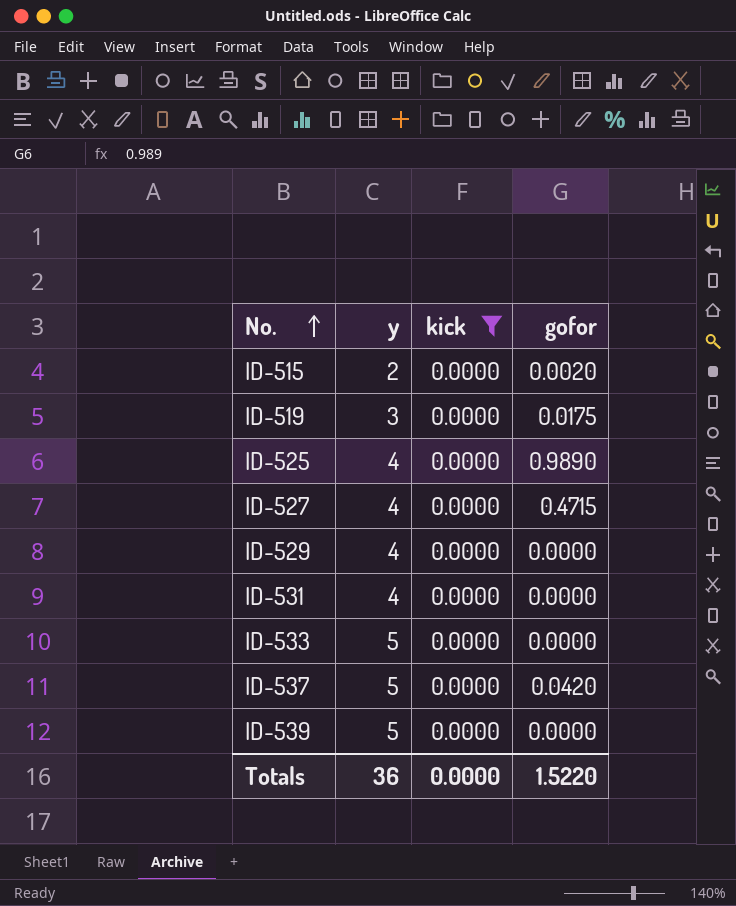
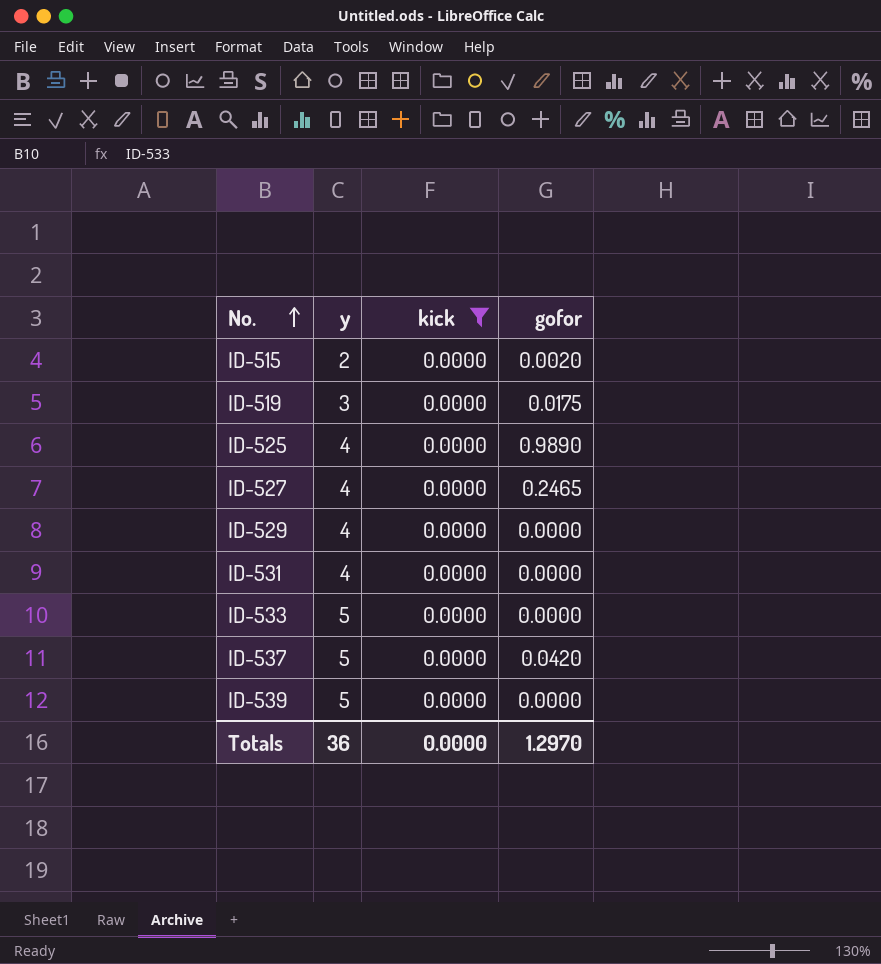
ID-527 | gofor: 0.4715 -> 0.2465
Totals | gofor: 1.5220 -> 1.2970

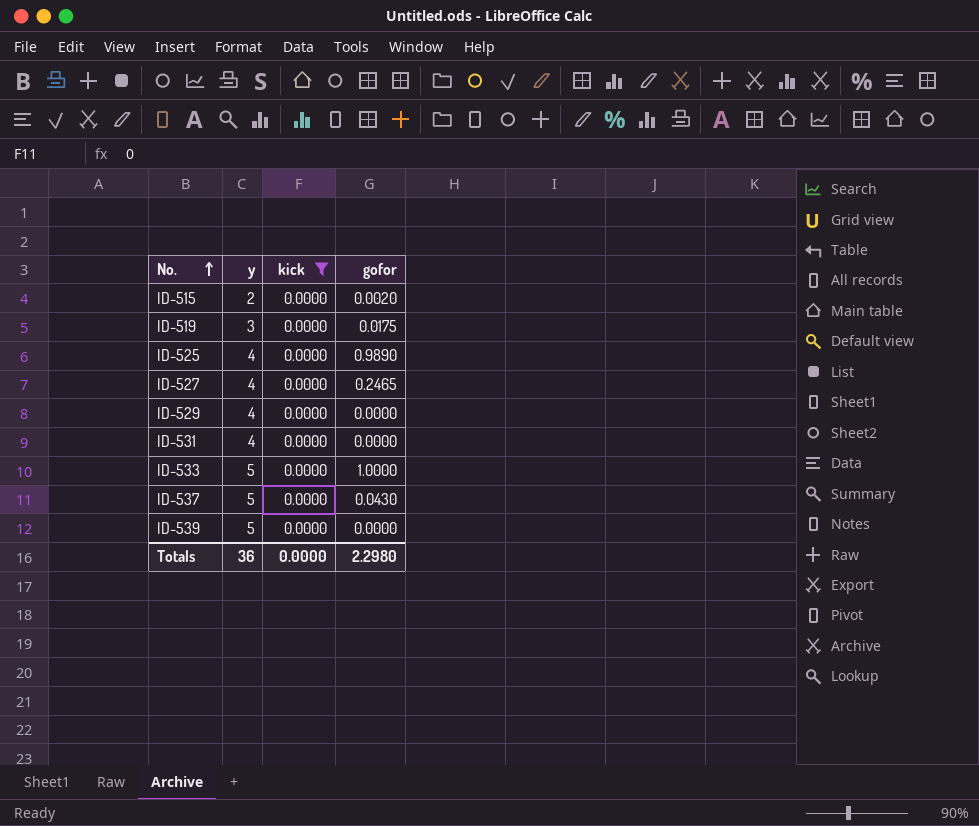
ID-533 | gofor: 0.0000 -> 1.0000
ID-537 | gofor: 0.0420 -> 0.0430
Totals | gofor: 1.2970 -> 2.2980

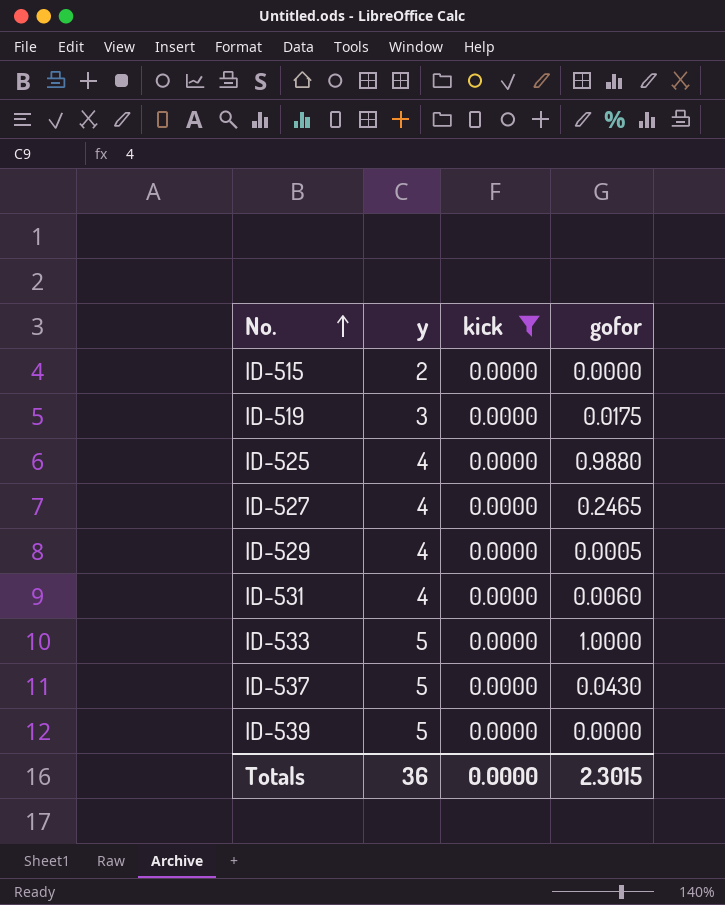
ID-515 | gofor: 0.0020 -> 0.0000
ID-525 | gofor: 0.9890 -> 0.9880
ID-529 | gofor: 0.0000 -> 0.0005
ID-531 | gofor: 0.0000 -> 0.0060
Totals | gofor: 2.2980 -> 2.3015

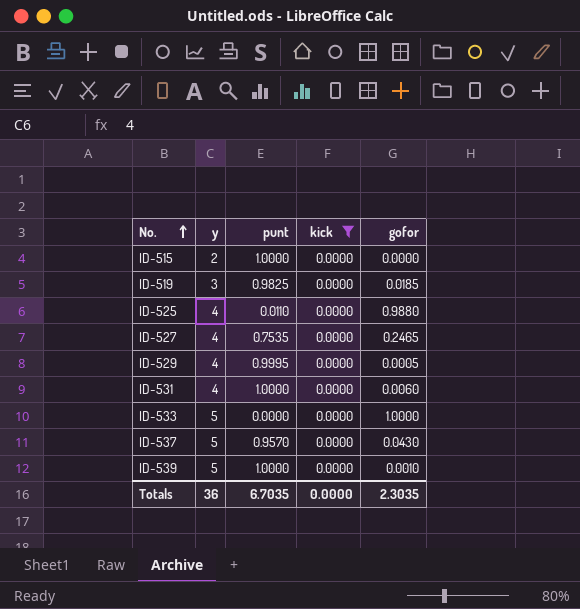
column punt | position: none -> 3
ID-519 | gofor: 0.0175 -> 0.0185
ID-539 | gofor: 0.0000 -> 0.0010
Totals | gofor: 2.3015 -> 2.3035

